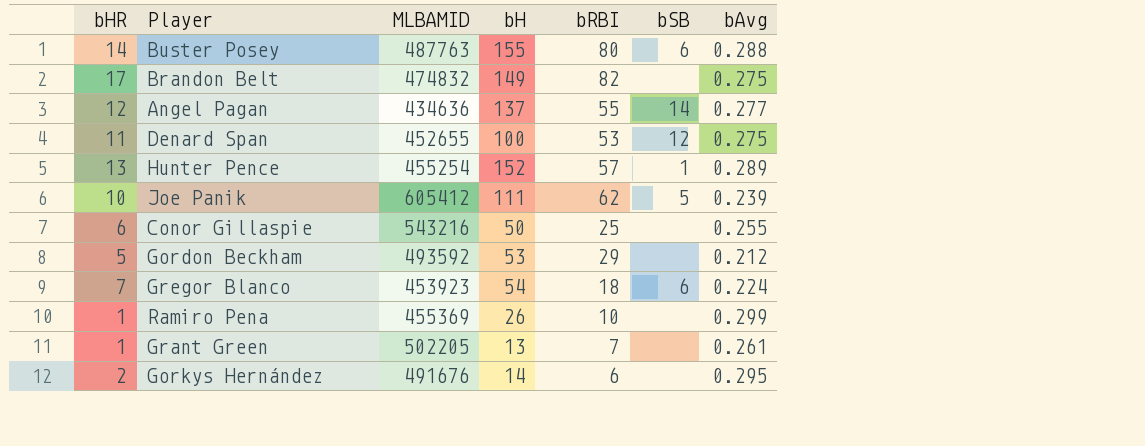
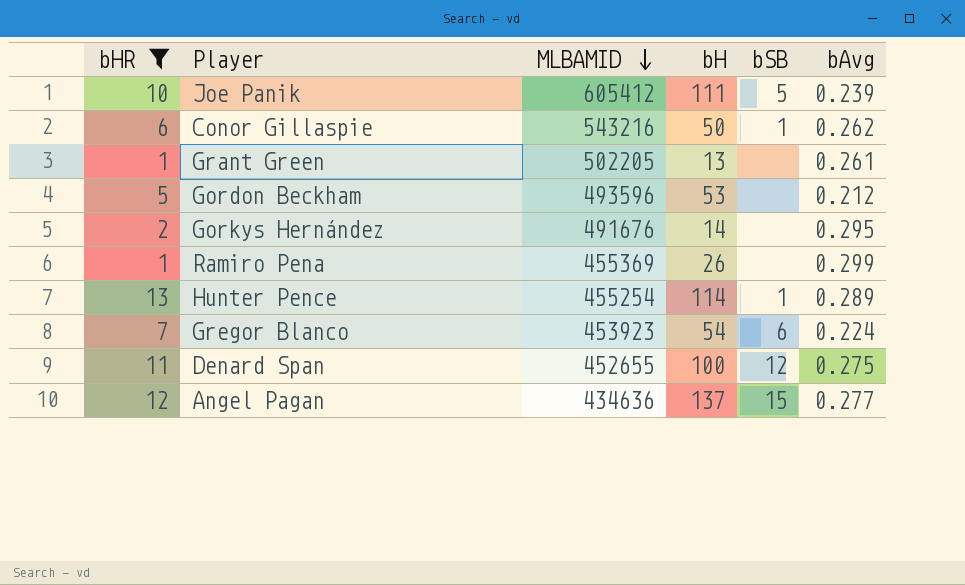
filter: none -> bHR <= 13
row order: none -> MLBAMID descending
column bRBI | position: 5 -> none
Conor Gillaspie | bSB: none -> 1
Conor Gillaspie | bAvg: 0.255 -> 0.262
Gordon Beckham | MLBAMID: 493592 -> 493596
Hunter Pence | bH: 152 -> 114
Angel Pagan | bSB: 14 -> 15

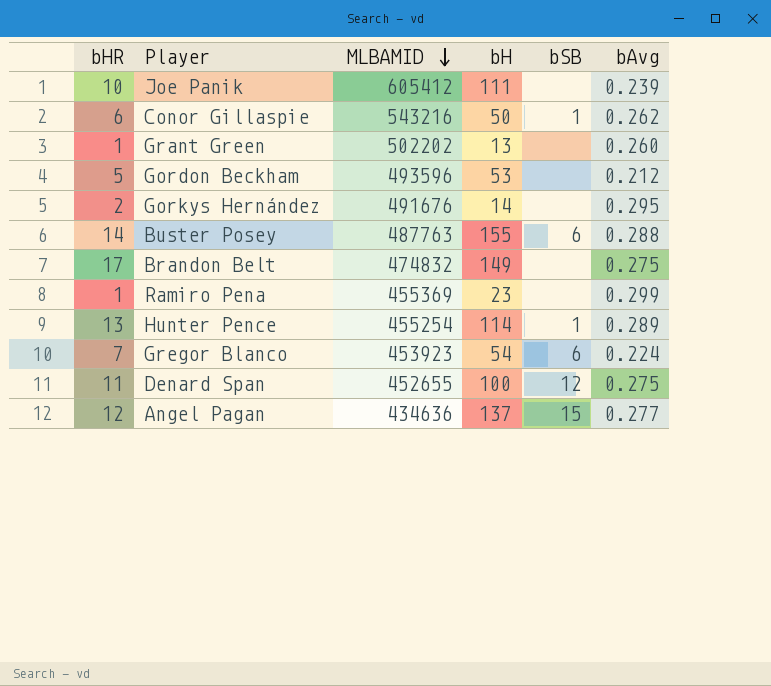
filter: bHR <= 13 -> none
Joe Panik | bSB: 5 -> none
Grant Green | MLBAMID: 502205 -> 502202
Grant Green | bAvg: 0.261 -> 0.260
Ramiro Pena | bH: 26 -> 23

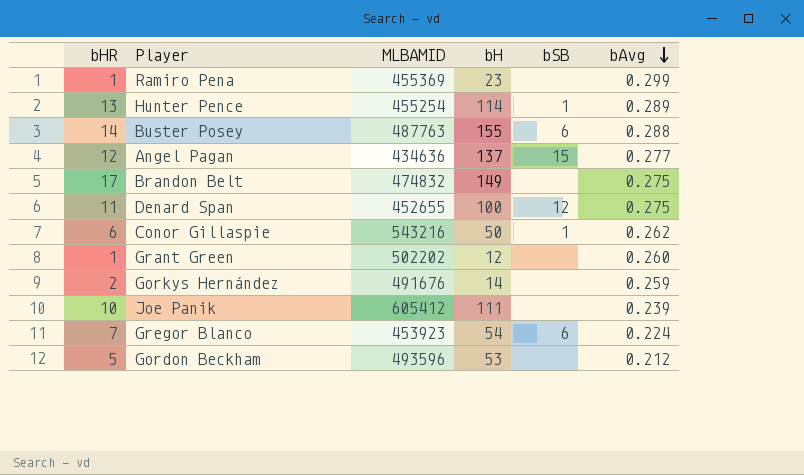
row order: MLBAMID descending -> bAvg descending
Grant Green | bH: 13 -> 12
Gorkys Hernández | bAvg: 0.295 -> 0.259

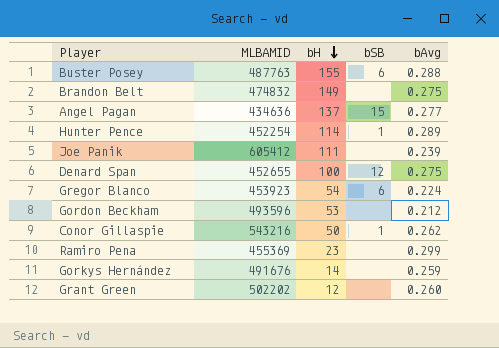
row order: bAvg descending -> bH descending
column bHR | position: 1 -> none
Hunter Pence | MLBAMID: 455254 -> 452254

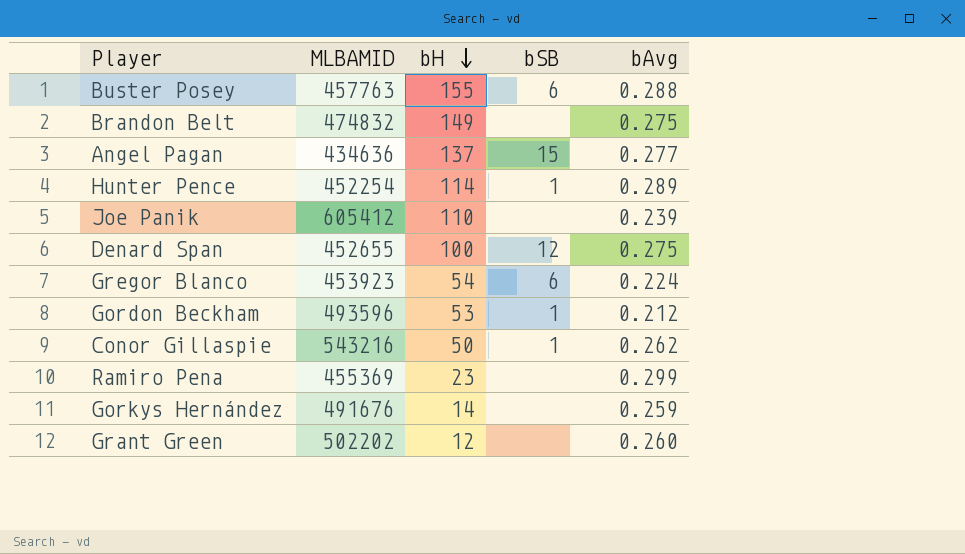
Buster Posey | MLBAMID: 487763 -> 457763
Joe Panik | bH: 111 -> 110
Gordon Beckham | bSB: none -> 1

